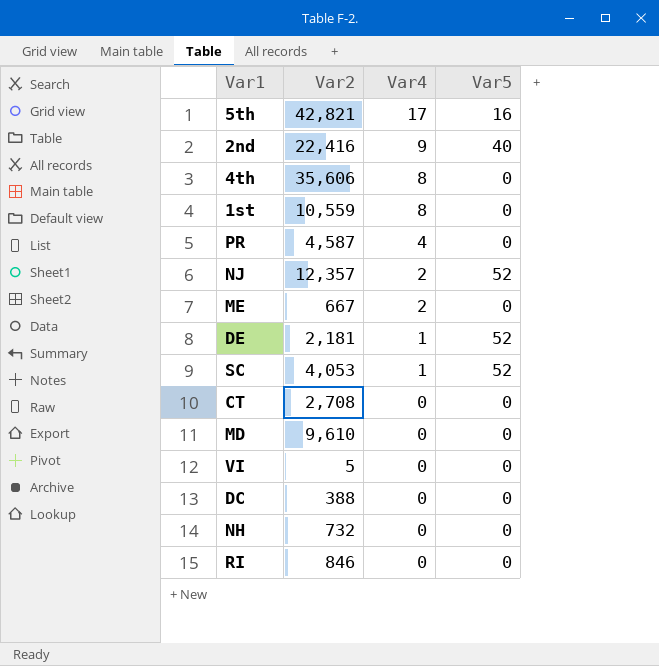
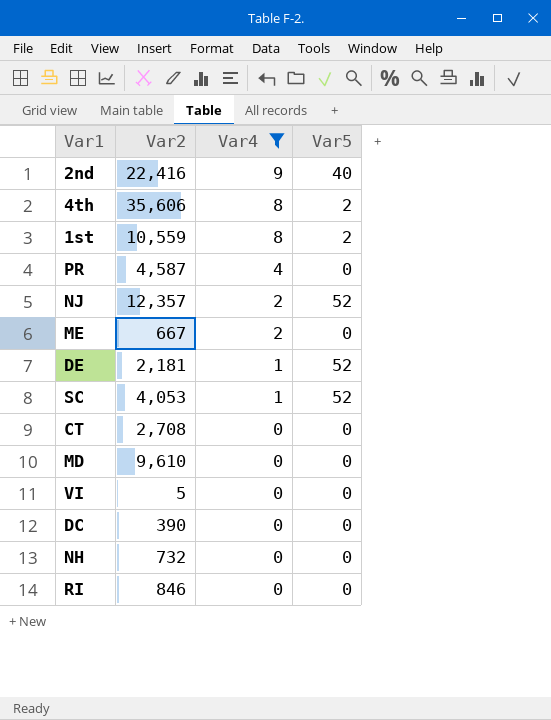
filter: none -> Var4 != 17
4th | Var5: 0 -> 2
1st | Var5: 0 -> 2
DC | Var2: 388 -> 390

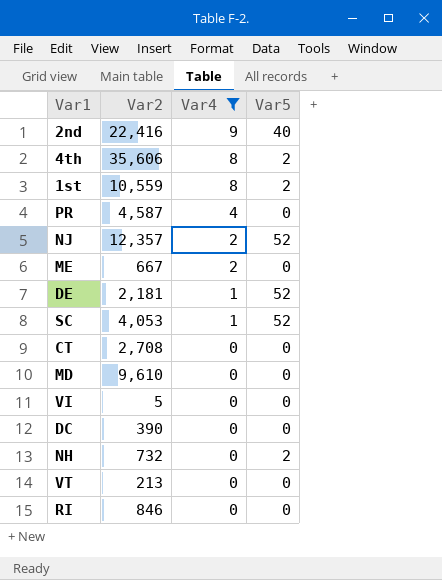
NH | Var5: 0 -> 2
row VT: none -> 213 | 0 | 0

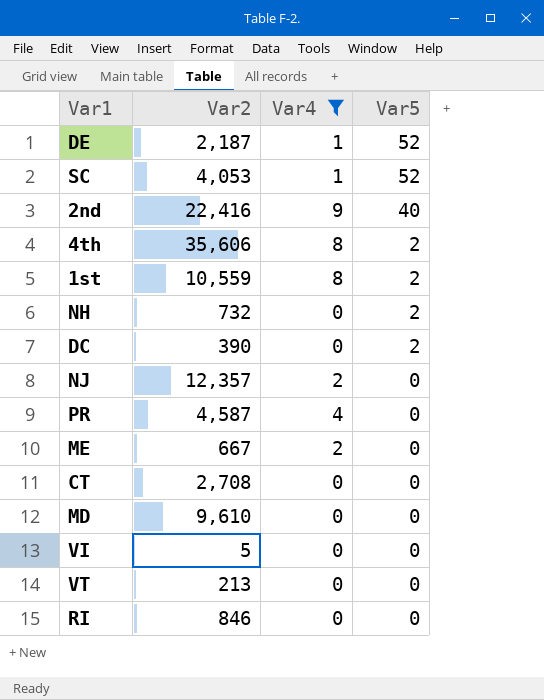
row order: Var4 descending -> Var5 descending
DE | Var2: 2,181 -> 2,187
DC | Var5: 0 -> 2
NJ | Var5: 52 -> 0

